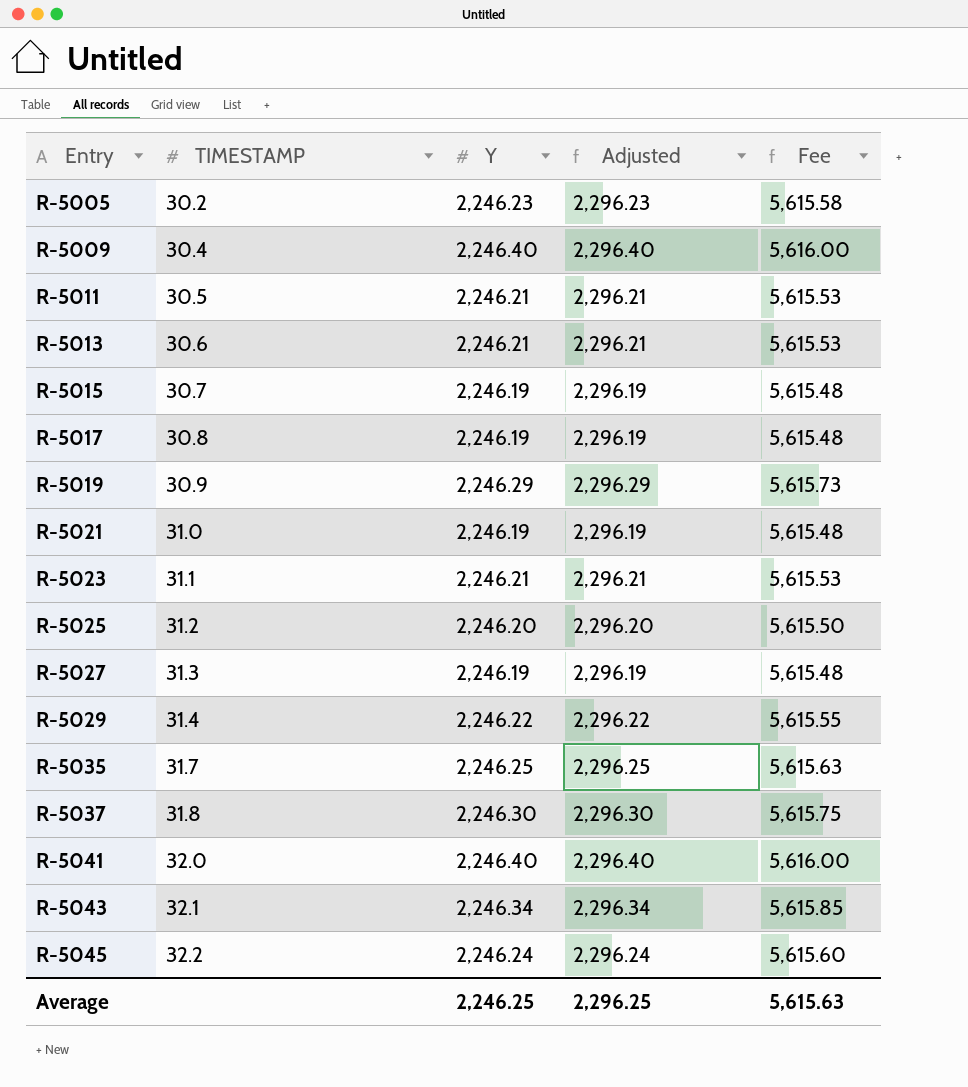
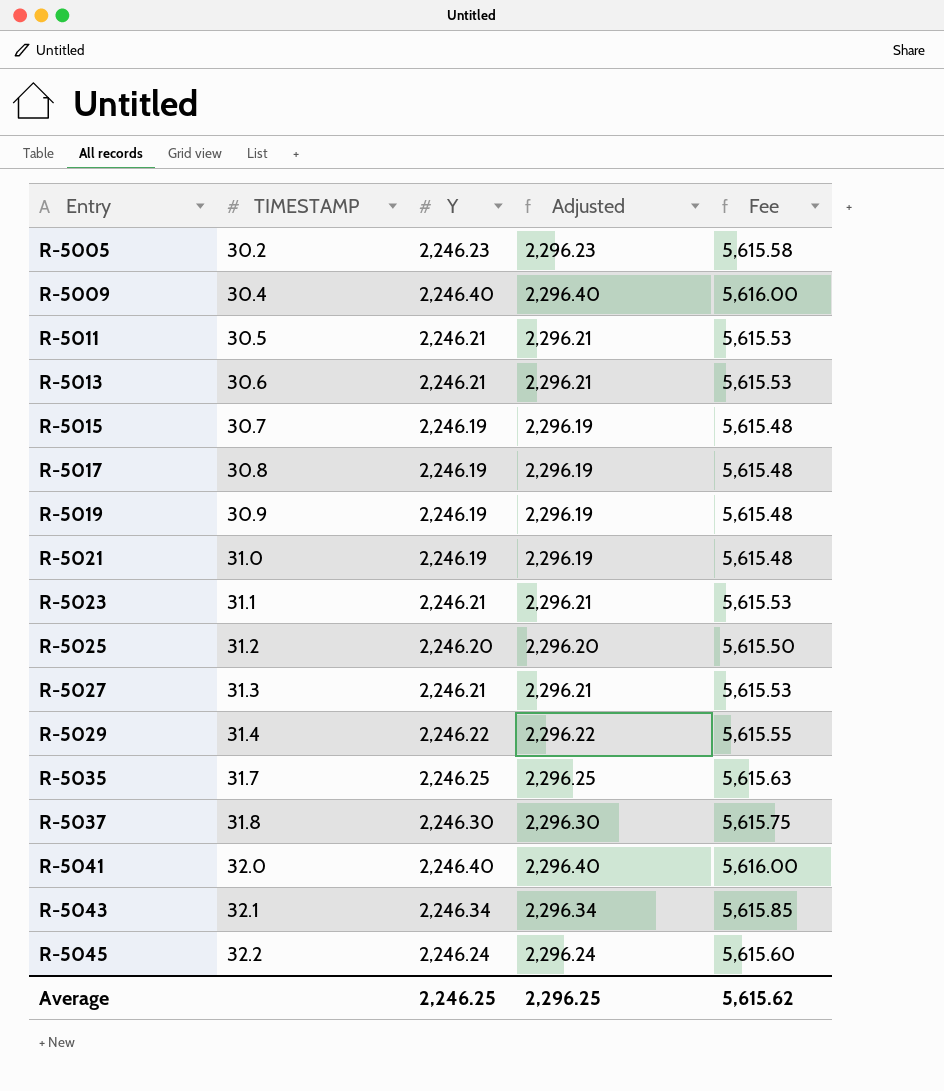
R-5019 | Y: 2,246.29 -> 2,246.19
R-5019 | Adjusted: 2,296.29 -> 2,296.19
R-5019 | Fee: 5,615.73 -> 5,615.48
R-5027 | Y: 2,246.19 -> 2,246.21
R-5027 | Adjusted: 2,296.19 -> 2,296.21
R-5027 | Fee: 5,615.48 -> 5,615.53
Average | Fee: 5,615.63 -> 5,615.62

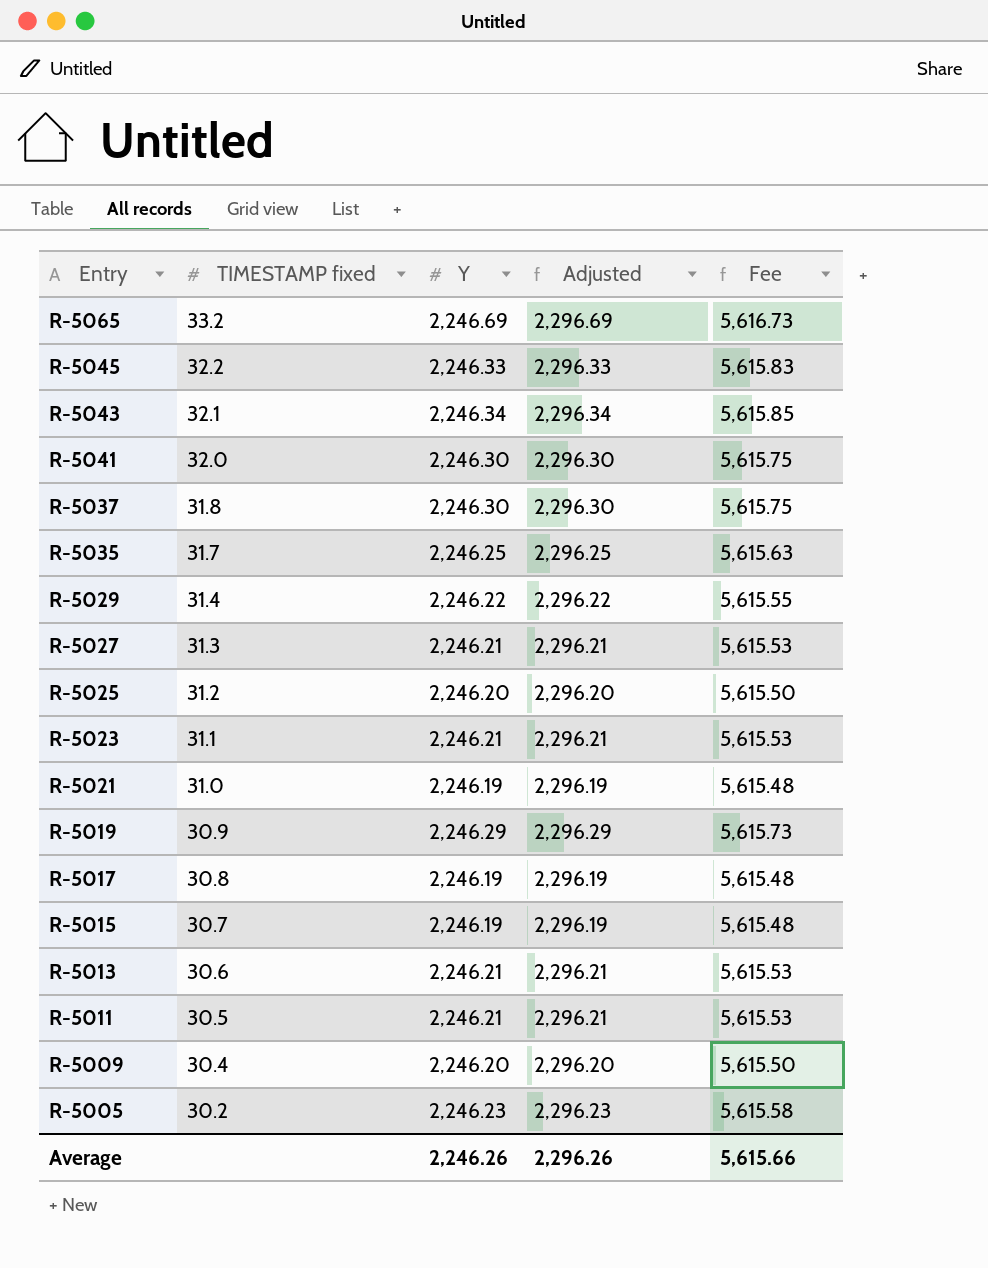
row order: Entry ascending -> Entry descending
column name: TIMESTAMP -> TIMESTAMP fixed
row R-5065: none -> 33.2 | 2,246.69 | 2,296.69 | 5,616.73
R-5045 | Y: 2,246.24 -> 2,246.33
R-5045 | Adjusted: 2,296.24 -> 2,296.33
R-5045 | Fee: 5,615.60 -> 5,615.83
R-5041 | Y: 2,246.40 -> 2,246.30
R-5041 | Adjusted: 2,296.40 -> 2,296.30
R-5041 | Fee: 5,616.00 -> 5,615.75
R-5019 | Y: 2,246.19 -> 2,246.29
R-5019 | Adjusted: 2,296.19 -> 2,296.29
R-5019 | Fee: 5,615.48 -> 5,615.73
R-5009 | Y: 2,246.40 -> 2,246.20
R-5009 | Adjusted: 2,296.40 -> 2,296.20
R-5009 | Fee: 5,616.00 -> 5,615.50
Average | Y: 2,246.25 -> 2,246.26
Average | Adjusted: 2,296.25 -> 2,296.26
Average | Fee: 5,615.62 -> 5,615.66

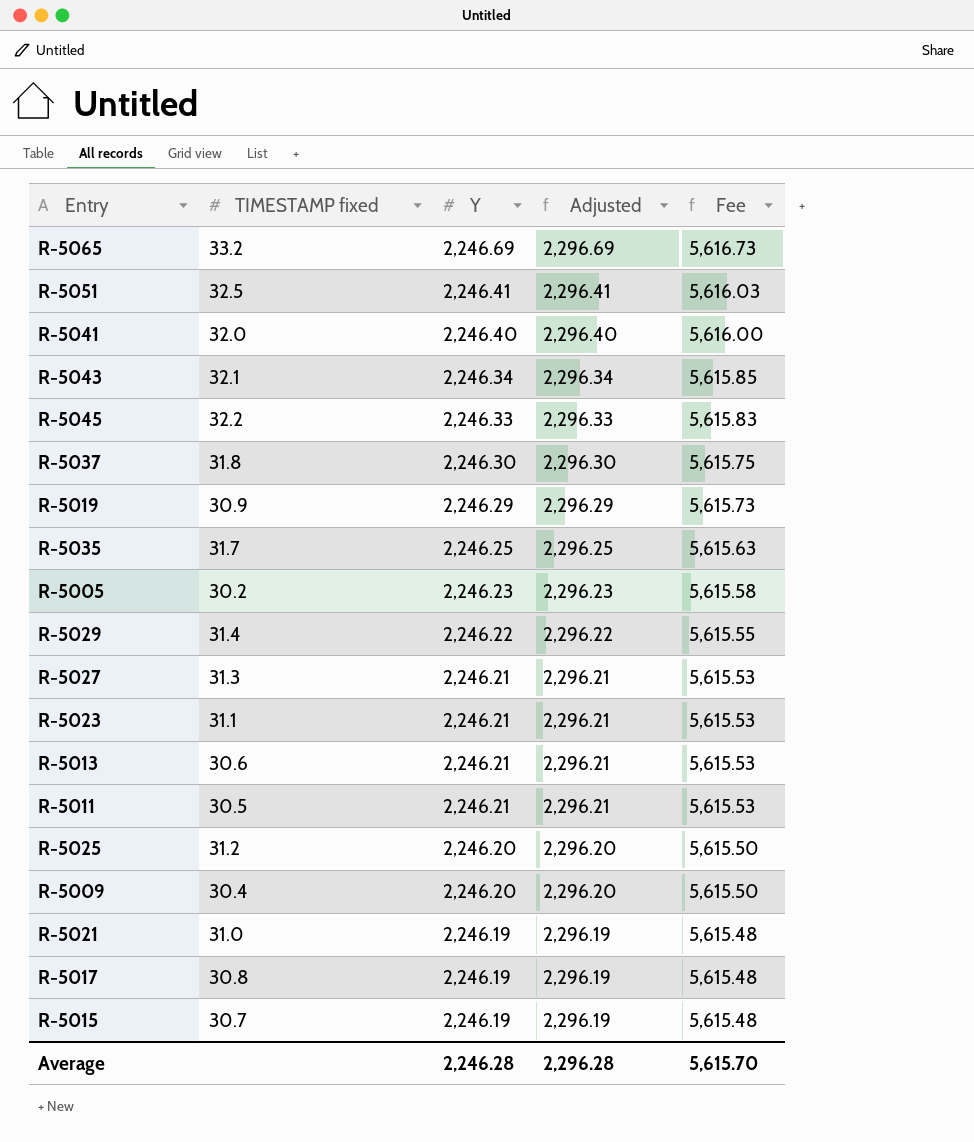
row order: Entry descending -> Y descending
row R-5051: none -> 32.5 | 2,246.41 | 2,296.41 | 5,616.03
R-5041 | Y: 2,246.30 -> 2,246.40
R-5041 | Adjusted: 2,296.30 -> 2,296.40
R-5041 | Fee: 5,615.75 -> 5,616.00
Average | Y: 2,246.26 -> 2,246.28
Average | Adjusted: 2,296.26 -> 2,296.28
Average | Fee: 5,615.66 -> 5,615.70

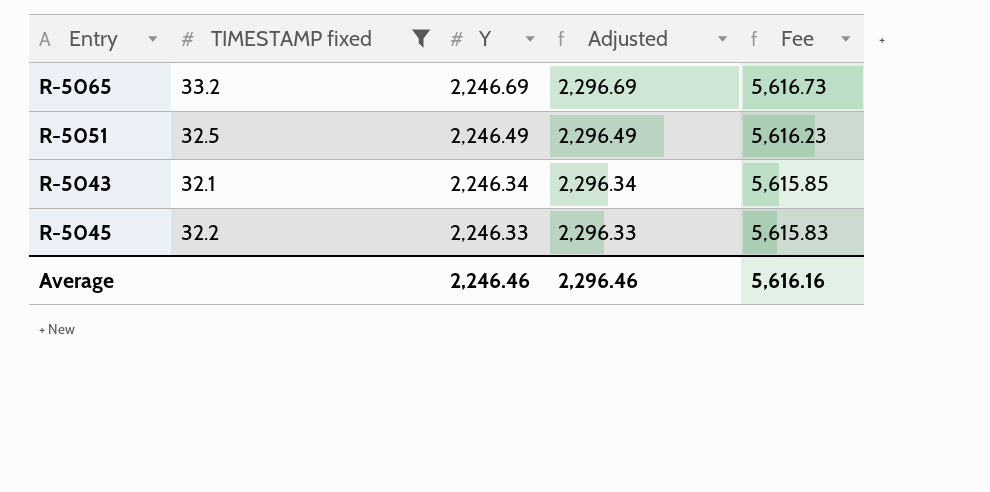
filter: none -> TIMESTAMP fixed >= 32.1
R-5051 | Y: 2,246.41 -> 2,246.49
R-5051 | Adjusted: 2,296.41 -> 2,296.49
R-5051 | Fee: 5,616.03 -> 5,616.23
Average | Y: 2,246.28 -> 2,246.46
Average | Adjusted: 2,296.28 -> 2,296.46
Average | Fee: 5,615.70 -> 5,616.16

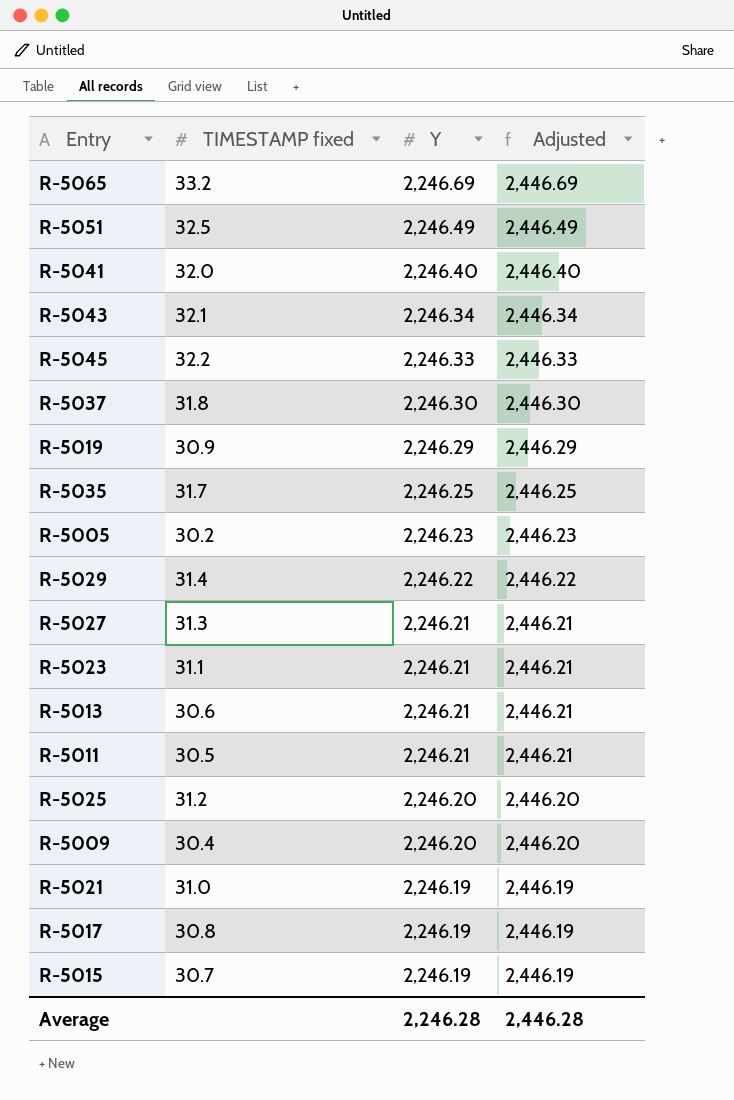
filter: TIMESTAMP fixed >= 32.1 -> none
column Fee | formula: [Y] * 2.5 -> none
column Adjusted | formula: [Y] + 50 -> [Y] + 200
Average | Y: 2,246.46 -> 2,246.28
Average | Adjusted: 2,296.46 -> 2,446.28

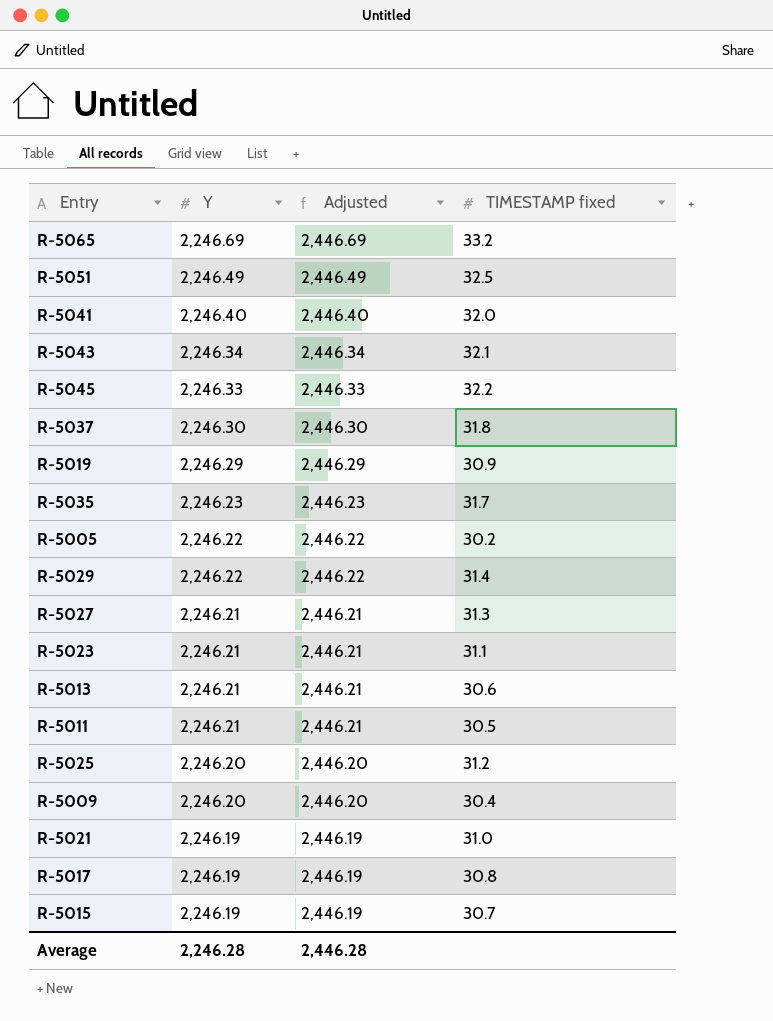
column TIMESTAMP fixed | position: 2 -> 4
R-5035 | Y: 2,246.25 -> 2,246.23
R-5035 | Adjusted: 2,446.25 -> 2,446.23
R-5005 | Y: 2,246.23 -> 2,246.22
R-5005 | Adjusted: 2,446.23 -> 2,446.22

